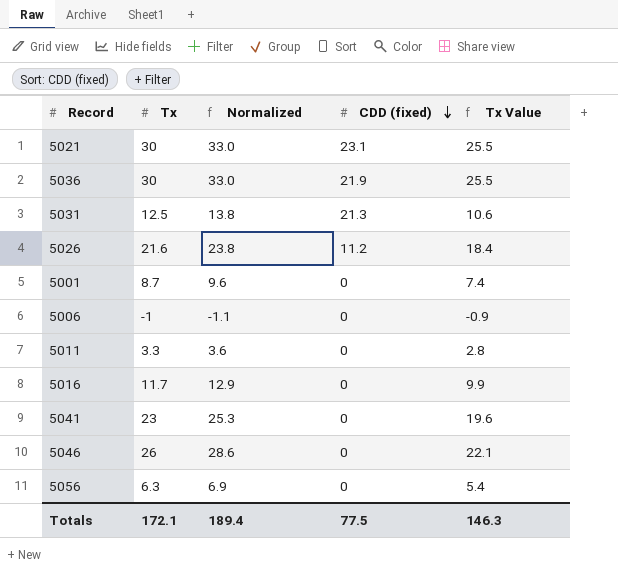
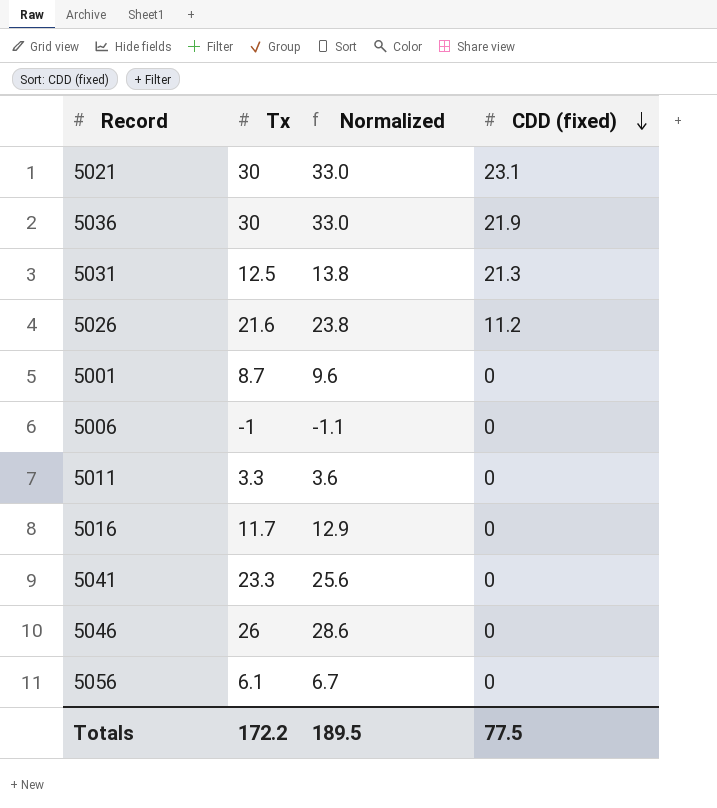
column Tx Value | formula: [Tx] * 0.85 -> none
5041 | Tx: 23 -> 23.3
5041 | Normalized: 25.3 -> 25.6
5056 | Tx: 6.3 -> 6.1
5056 | Normalized: 6.9 -> 6.7
Totals | Tx: 172.1 -> 172.2
Totals | Normalized: 189.4 -> 189.5

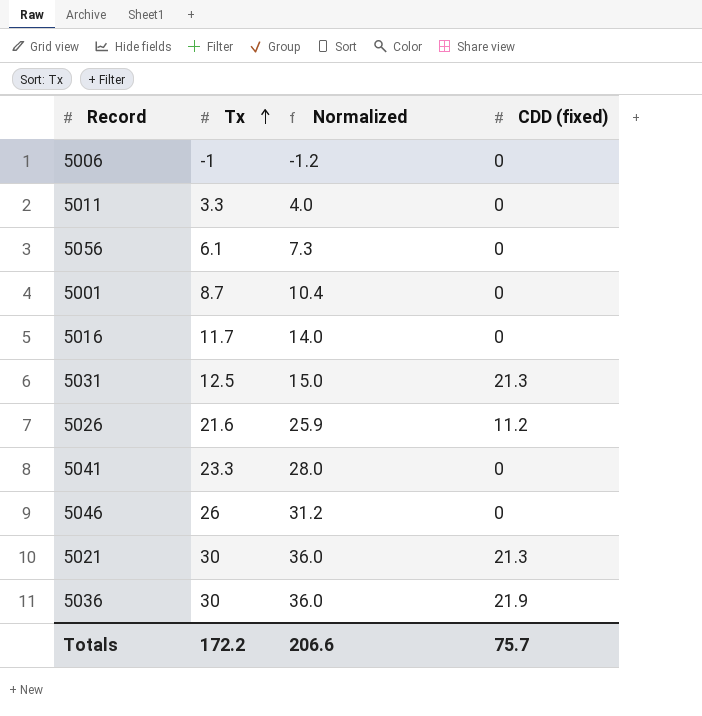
row order: CDD (fixed) descending -> Tx ascending
column Normalized | formula: [Tx] * 1.1 -> [Tx] * 1.2
5021 | CDD (fixed): 23.1 -> 21.3
Totals | Normalized: 189.5 -> 206.6
Totals | CDD (fixed): 77.5 -> 75.7

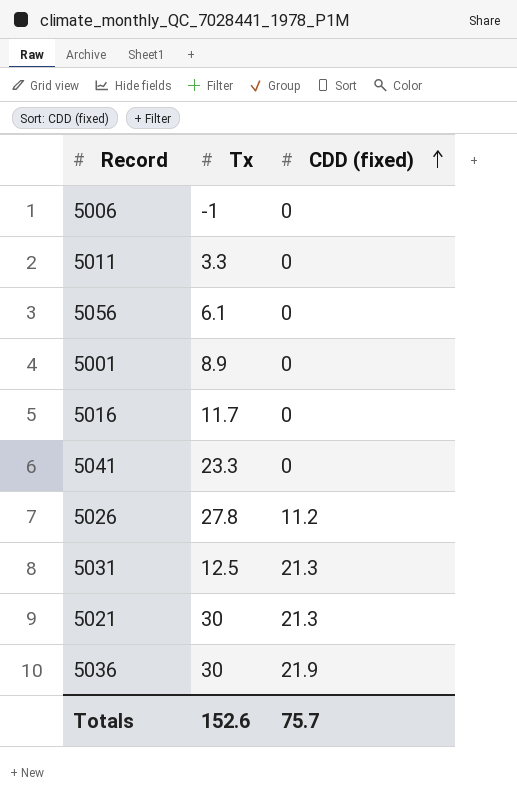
row order: Tx ascending -> CDD (fixed) ascending
column Normalized | formula: [Tx] * 1.2 -> none
row 5046: 26 | 31.2 | 0 -> none
5001 | Tx: 8.7 -> 8.9
5026 | Tx: 21.6 -> 27.8
Totals | Tx: 172.2 -> 152.6

